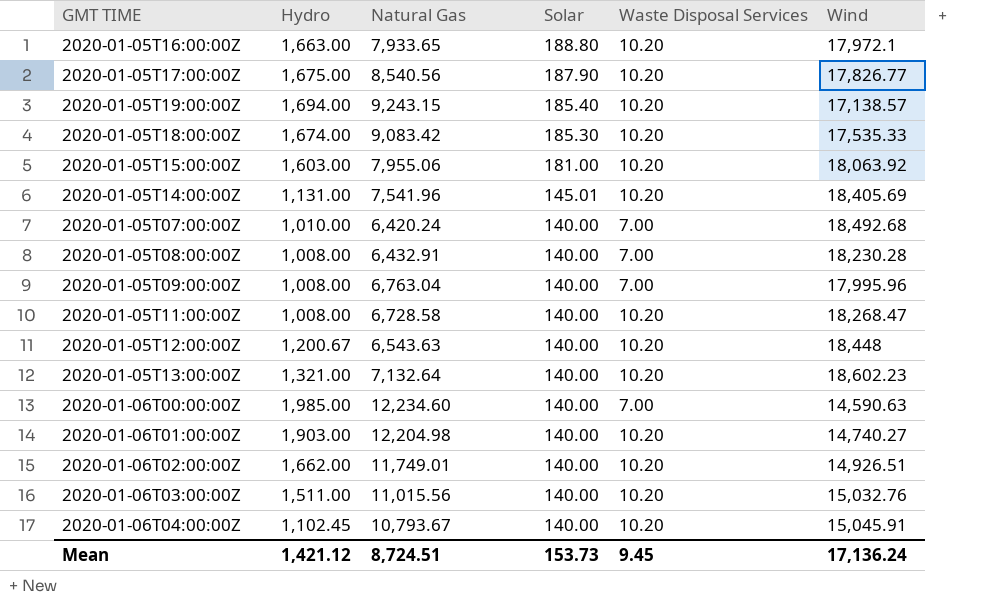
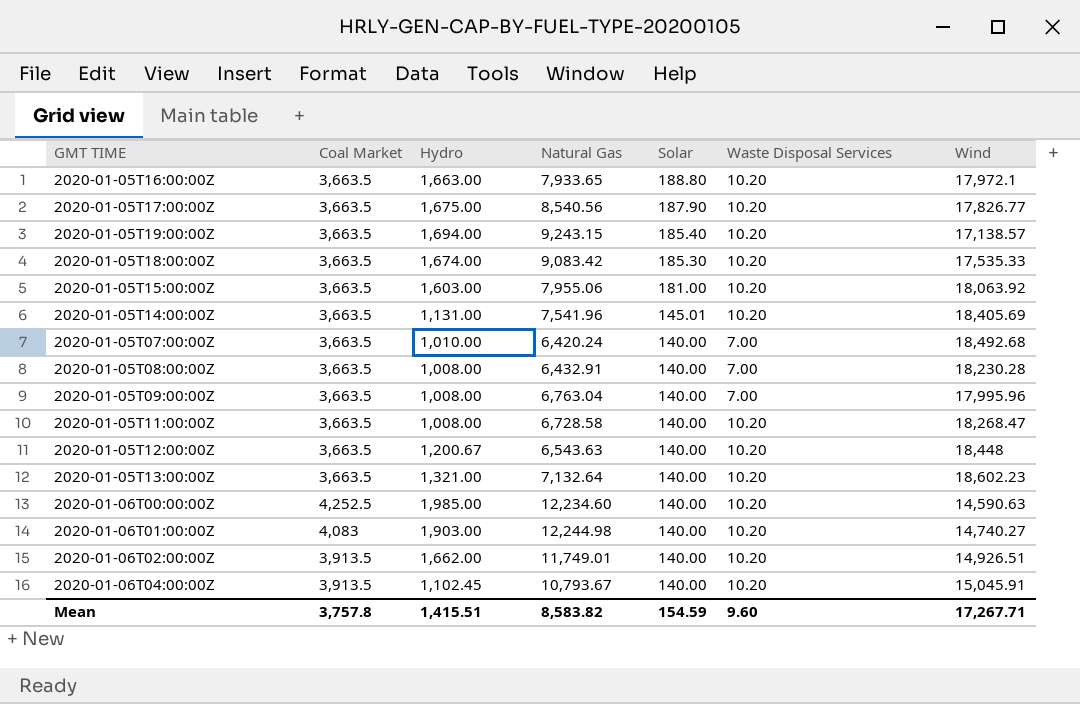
column Coal Market | position: none -> 2
row 2020-01-06T03:00:00Z: 1,511.00 | 11,015.56 | 140.00 | 10.20 | 15,032.76 -> none
2020-01-06T00:00:00Z | Waste Disposal Services: 7.00 -> 10.20
2020-01-06T01:00:00Z | Natural Gas: 12,204.98 -> 12,244.98
Mean | Hydro: 1,421.12 -> 1,415.51
Mean | Natural Gas: 8,724.51 -> 8,583.82
Mean | Solar: 153.73 -> 154.59
Mean | Waste Disposal Services: 9.45 -> 9.60
Mean | Wind: 17,136.24 -> 17,267.71

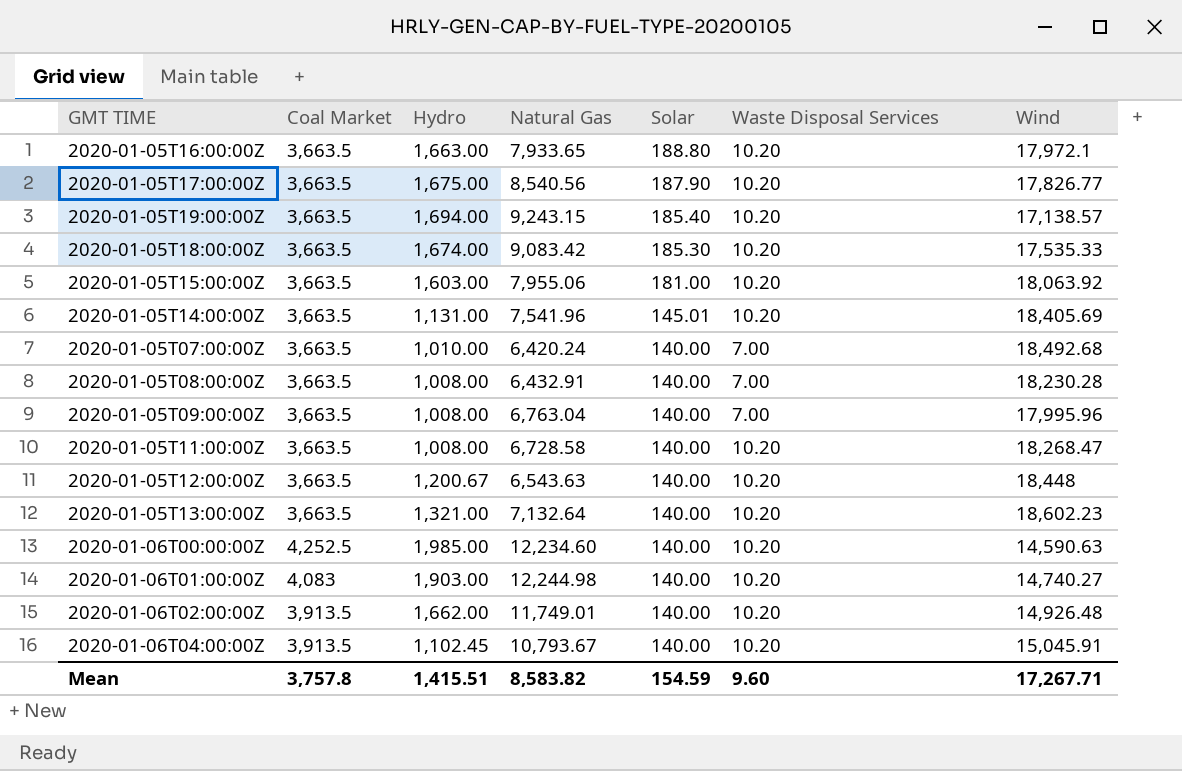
2020-01-06T02:00:00Z | Wind: 14,926.51 -> 14,926.48

